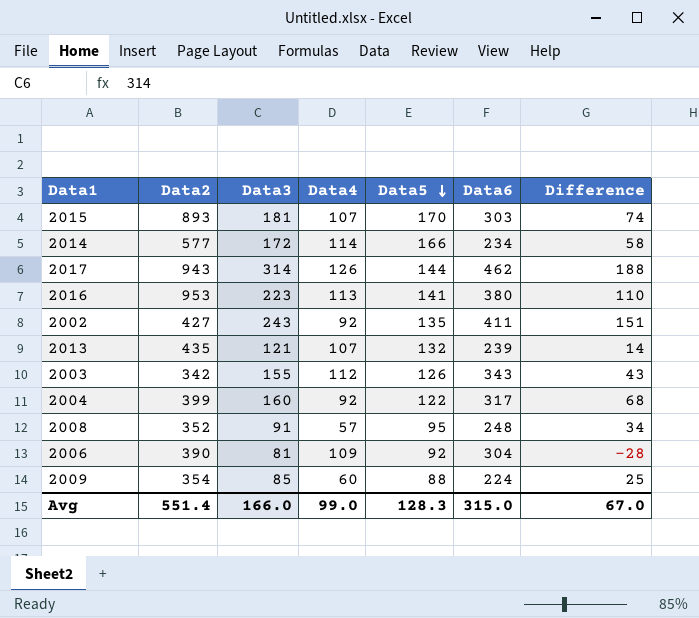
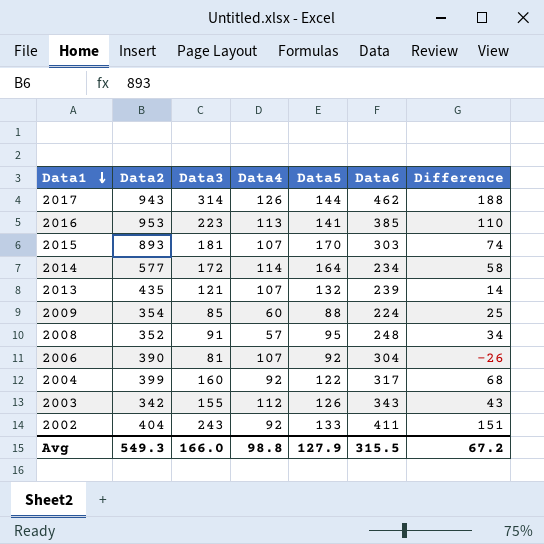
row order: Data5 descending -> Data1 descending
2016 | Data6: 380 -> 385
2014 | Data5: 166 -> 164
2006 | Data4: 109 -> 107
2006 | Difference: -28 -> -26
2002 | Data2: 427 -> 404
2002 | Data5: 135 -> 133
Avg | Data2: 551.4 -> 549.3
Avg | Data4: 99.0 -> 98.8
Avg | Data5: 128.3 -> 127.9
Avg | Data6: 315.0 -> 315.5
Avg | Difference: 67.0 -> 67.2

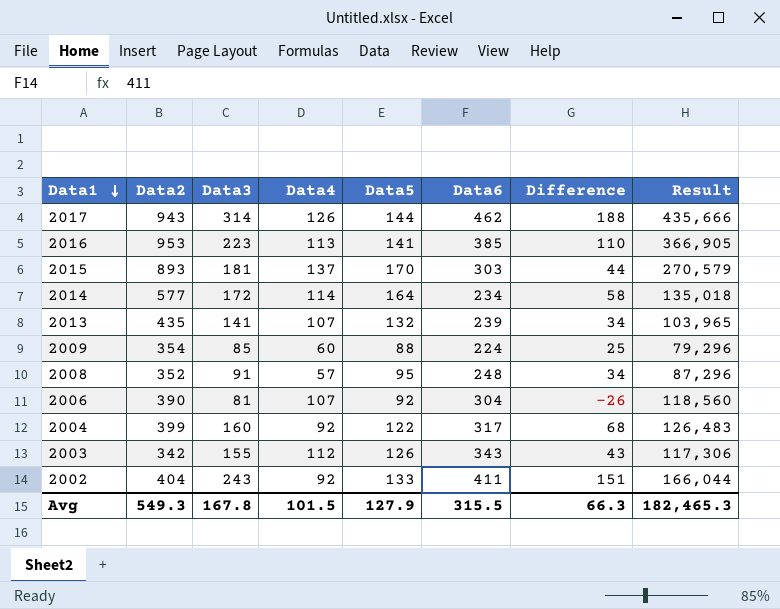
column Result | formula: none -> [Data2] * [Data6]
2015 | Data4: 107 -> 137
2015 | Difference: 74 -> 44
2013 | Data3: 121 -> 141
2013 | Difference: 14 -> 34
Avg | Data3: 166.0 -> 167.8
Avg | Data4: 98.8 -> 101.5
Avg | Difference: 67.2 -> 66.3

